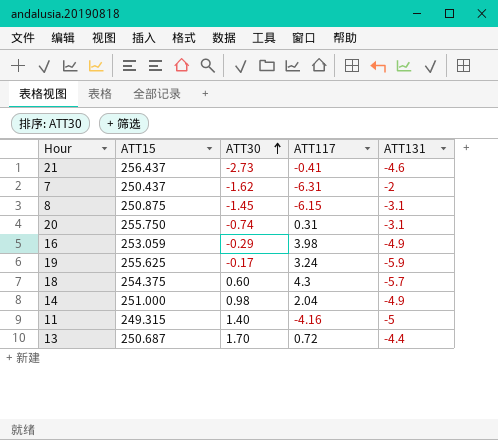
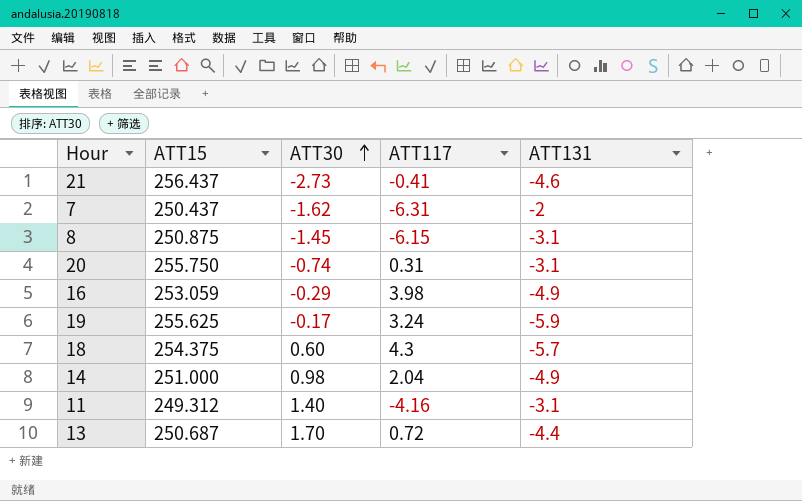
11 | ATT15: 249.315 -> 249.312
11 | ATT131: -5 -> -3.1

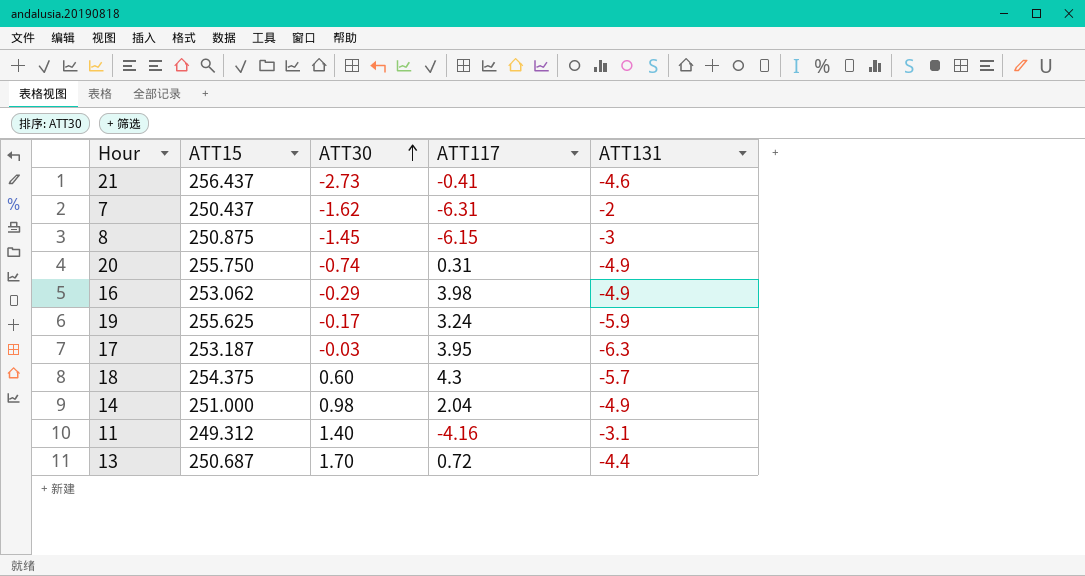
8 | ATT131: -3.1 -> -3
20 | ATT131: -3.1 -> -4.9
16 | ATT15: 253.059 -> 253.062
row 17: none -> 253.187 | -0.03 | 3.95 | -6.3

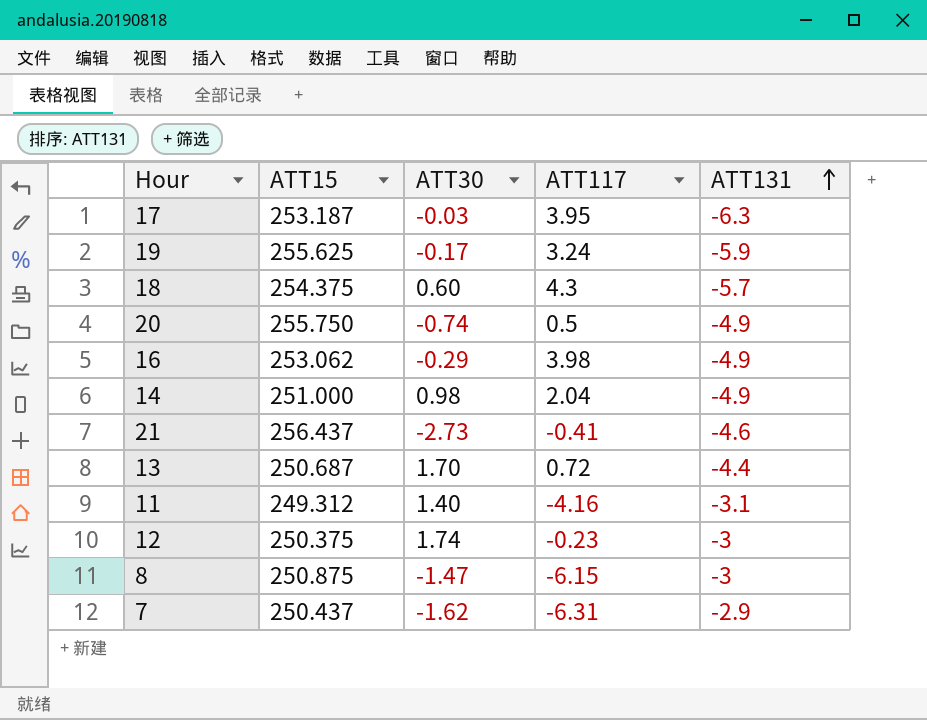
row order: ATT30 ascending -> ATT131 ascending
20 | ATT117: 0.31 -> 0.5
row 12: none -> 250.375 | 1.74 | -0.23 | -3
8 | ATT30: -1.45 -> -1.47
7 | ATT131: -2 -> -2.9

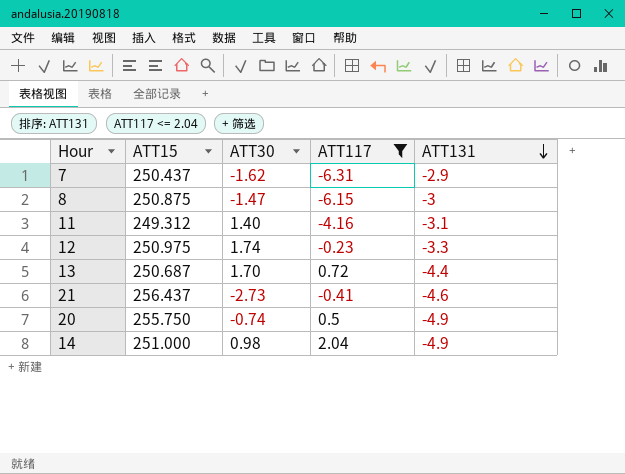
filter: none -> ATT117 <= 2.04
row order: ATT131 ascending -> ATT131 descending
12 | ATT15: 250.375 -> 250.975
12 | ATT131: -3 -> -3.3

